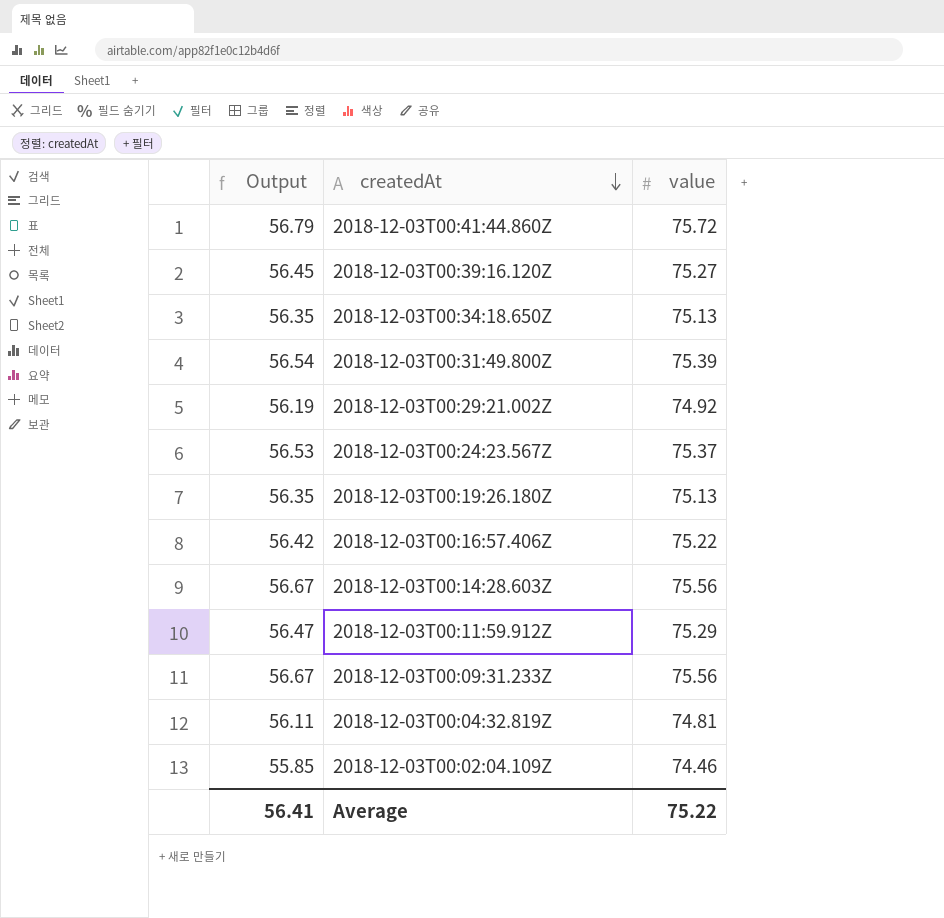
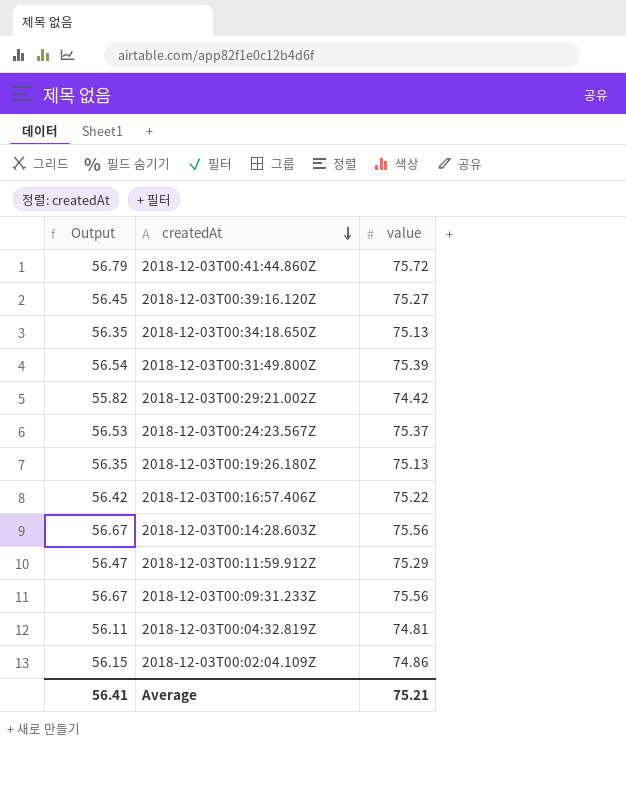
2018-12-03T00:29:21.002Z | Output: 56.19 -> 55.82
2018-12-03T00:29:21.002Z | value: 74.92 -> 74.42
2018-12-03T00:02:04.109Z | Output: 55.85 -> 56.15
2018-12-03T00:02:04.109Z | value: 74.46 -> 74.86
Average | value: 75.22 -> 75.21

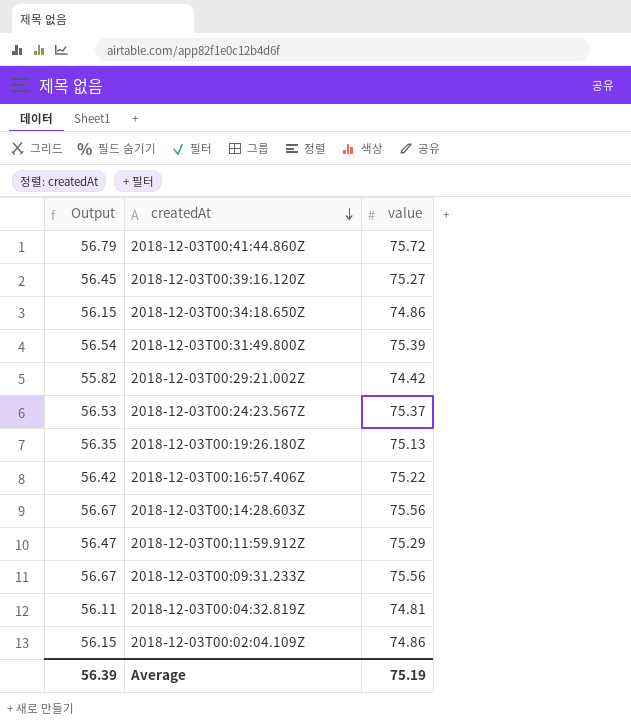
2018-12-03T00:34:18.650Z | Output: 56.35 -> 56.15
2018-12-03T00:34:18.650Z | value: 75.13 -> 74.86
Average | Output: 56.41 -> 56.39
Average | value: 75.21 -> 75.19

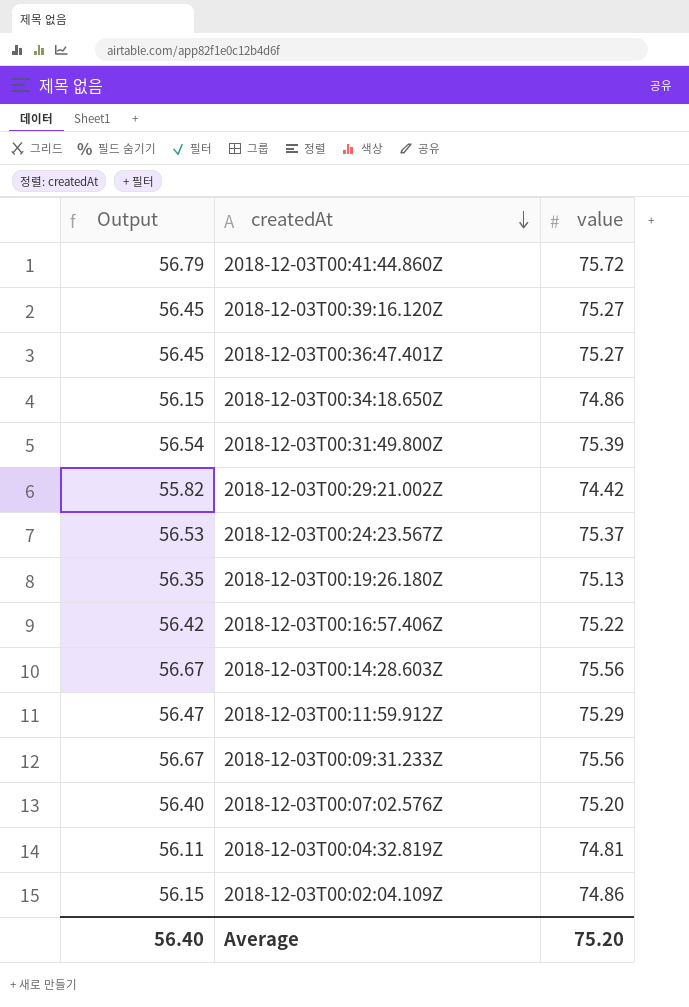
row 2018-12-03T00:36:47.401Z: none -> 56.45 | 75.27
row 2018-12-03T00:07:02.576Z: none -> 56.40 | 75.20
Average | Output: 56.39 -> 56.40
Average | value: 75.19 -> 75.20

